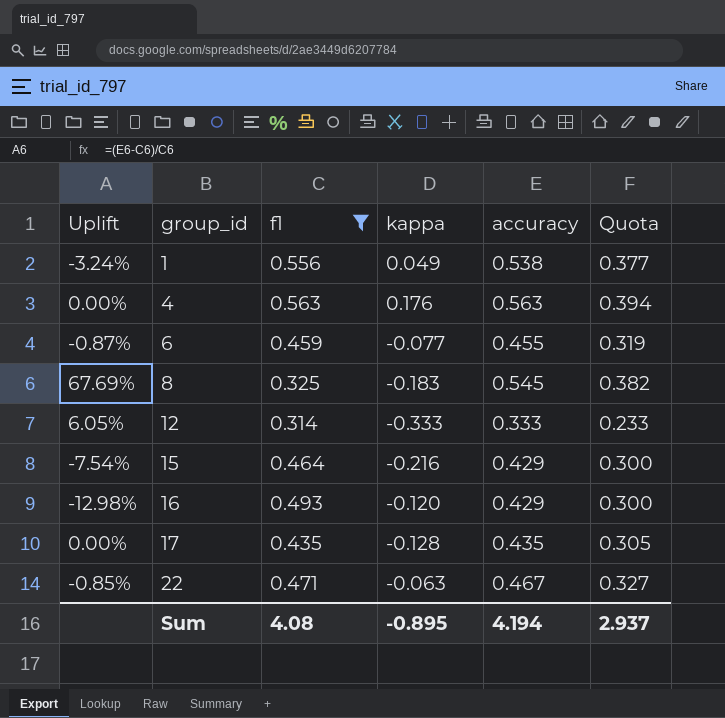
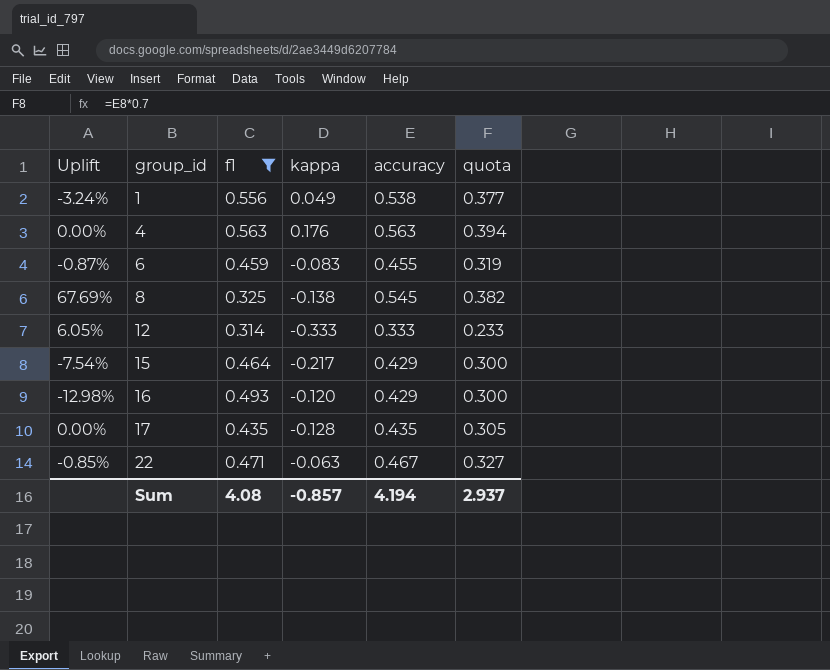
column name: Quota -> quota
6 | kappa: -0.077 -> -0.083
8 | kappa: -0.183 -> -0.138
15 | kappa: -0.216 -> -0.217
Sum | kappa: -0.895 -> -0.857

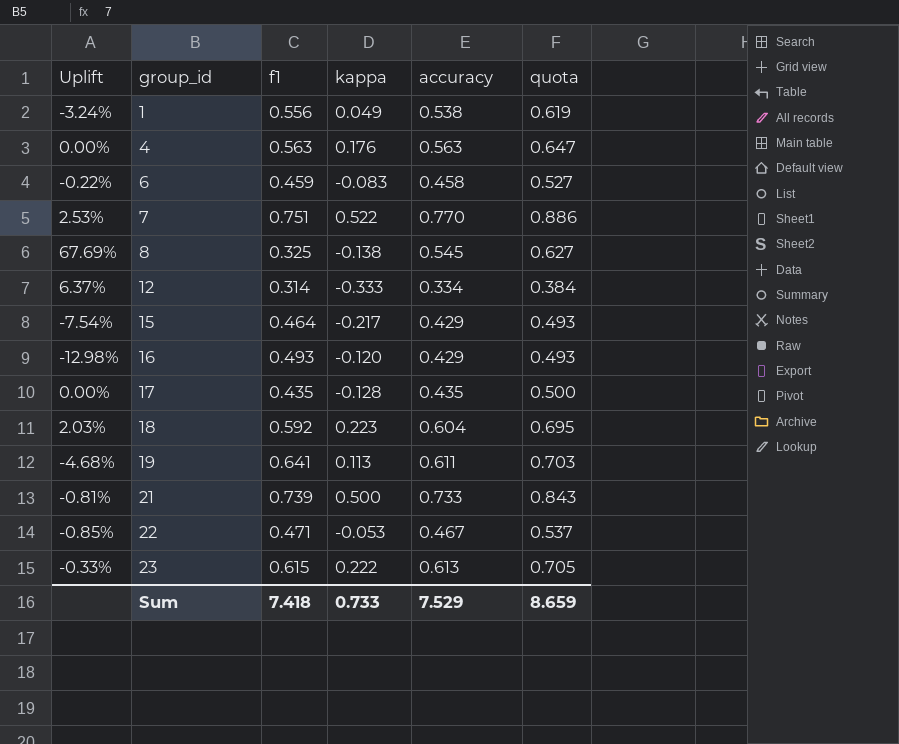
filter: f1 <= 0.563 -> none
column quota | formula: [accuracy] * 0.7 -> [accuracy] * 1.15
6 | Uplift: -0.87% -> -0.22%
6 | accuracy: 0.455 -> 0.458
12 | Uplift: 6.05% -> 6.37%
12 | accuracy: 0.333 -> 0.334
22 | kappa: -0.063 -> -0.053
Sum | f1: 4.08 -> 7.418
Sum | kappa: -0.857 -> 0.733
Sum | accuracy: 4.194 -> 7.529
Sum | quota: 2.937 -> 8.659

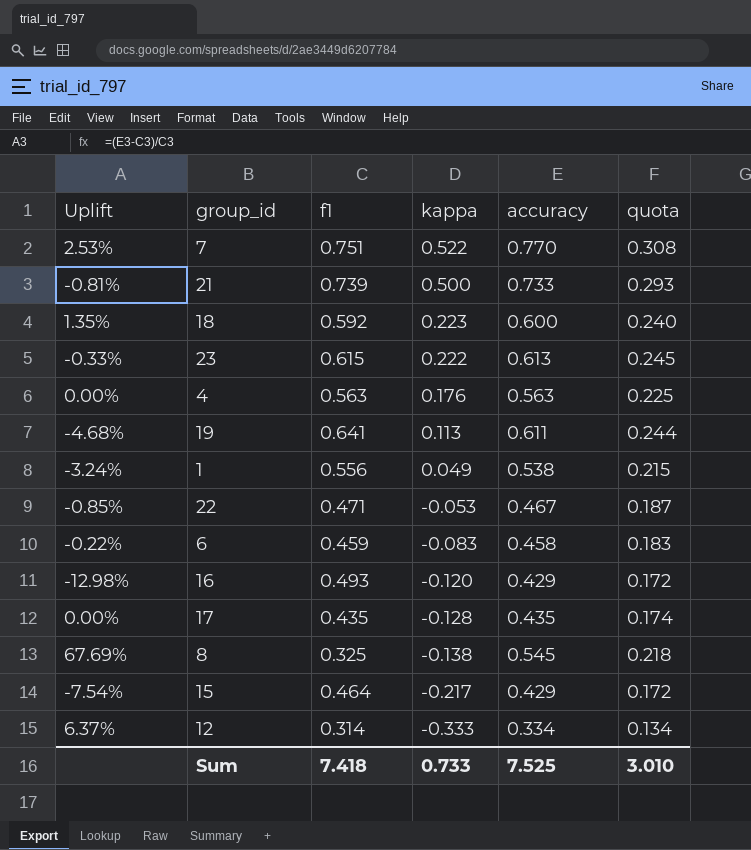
row order: group_id ascending -> kappa descending
column quota | formula: [accuracy] * 1.15 -> [accuracy] * 0.4
18 | Uplift: 2.03% -> 1.35%
18 | accuracy: 0.604 -> 0.600
Sum | accuracy: 7.529 -> 7.525
Sum | quota: 8.659 -> 3.010

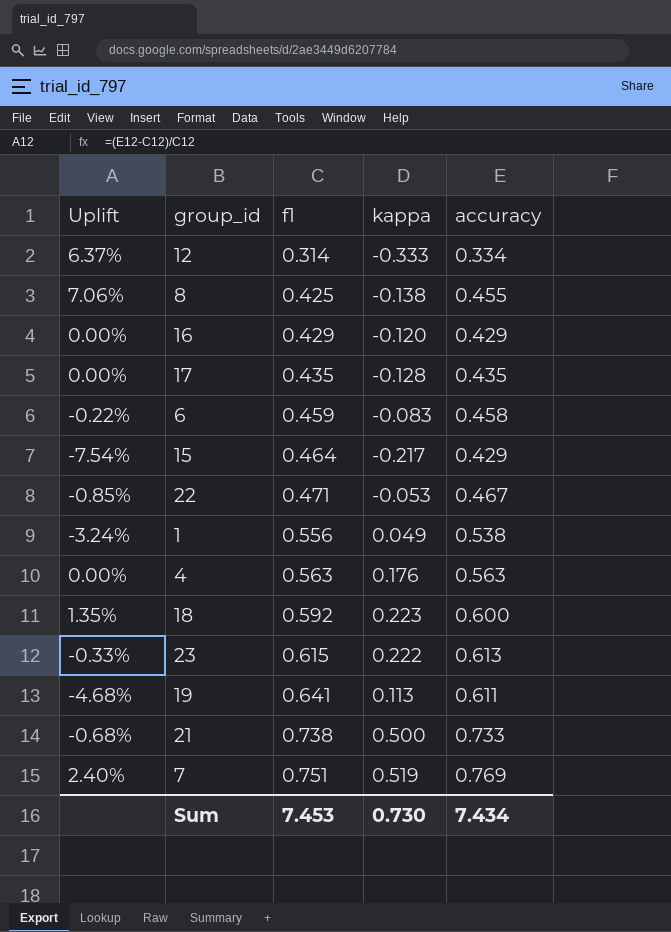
row order: kappa descending -> f1 ascending
column quota | formula: [accuracy] * 0.4 -> none
8 | Uplift: 67.69% -> 7.06%
8 | f1: 0.325 -> 0.425
8 | accuracy: 0.545 -> 0.455
16 | Uplift: -12.98% -> 0.00%
16 | f1: 0.493 -> 0.429
21 | Uplift: -0.81% -> -0.68%
21 | f1: 0.739 -> 0.738
7 | Uplift: 2.53% -> 2.40%
7 | kappa: 0.522 -> 0.519
7 | accuracy: 0.770 -> 0.769
Sum | f1: 7.418 -> 7.453
Sum | kappa: 0.733 -> 0.730
Sum | accuracy: 7.525 -> 7.434

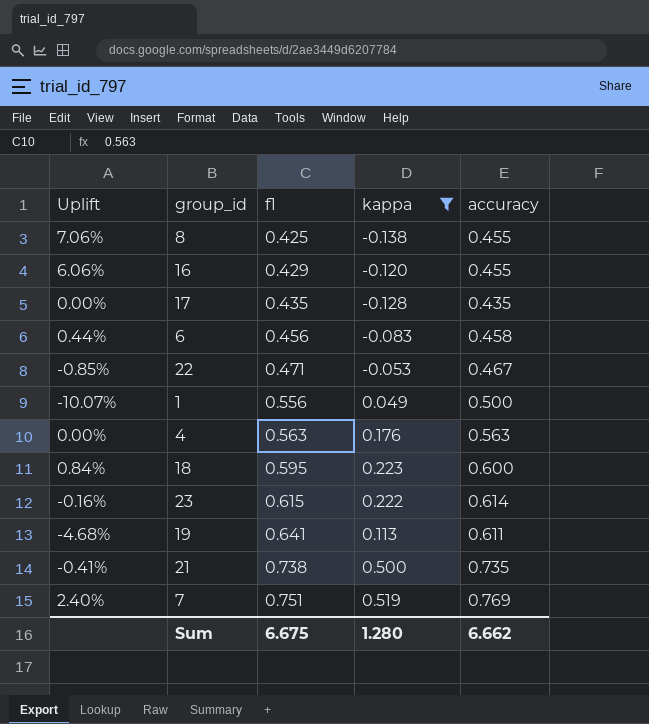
filter: none -> kappa >= -0.138
16 | Uplift: 0.00% -> 6.06%
16 | accuracy: 0.429 -> 0.455
6 | Uplift: -0.22% -> 0.44%
6 | f1: 0.459 -> 0.456
1 | Uplift: -3.24% -> -10.07%
1 | accuracy: 0.538 -> 0.500
18 | Uplift: 1.35% -> 0.84%
18 | f1: 0.592 -> 0.595
23 | Uplift: -0.33% -> -0.16%
23 | accuracy: 0.613 -> 0.614
21 | Uplift: -0.68% -> -0.41%
21 | accuracy: 0.733 -> 0.735
Sum | f1: 7.453 -> 6.675
Sum | kappa: 0.730 -> 1.280
Sum | accuracy: 7.434 -> 6.662

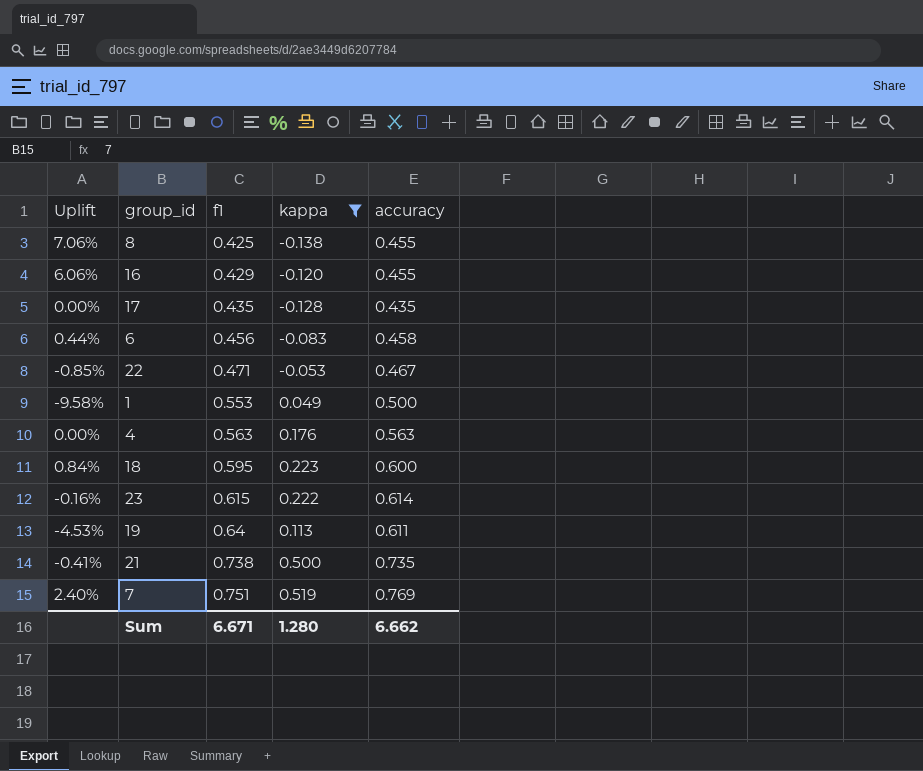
1 | Uplift: -10.07% -> -9.58%
1 | f1: 0.556 -> 0.553
19 | Uplift: -4.68% -> -4.53%
19 | f1: 0.641 -> 0.64
Sum | f1: 6.675 -> 6.671

